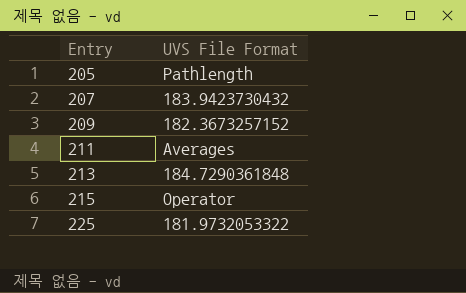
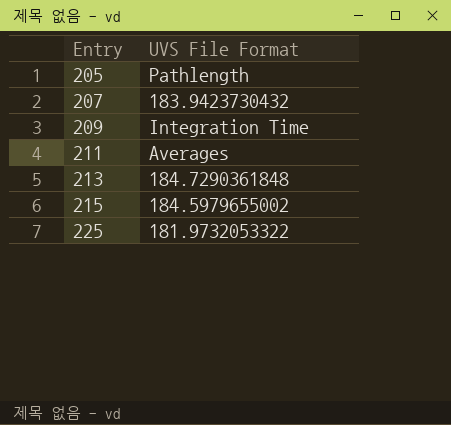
209 | UVS File Format: 182.3673257152 -> Integration Time
215 | UVS File Format: Operator -> 184.5979655002

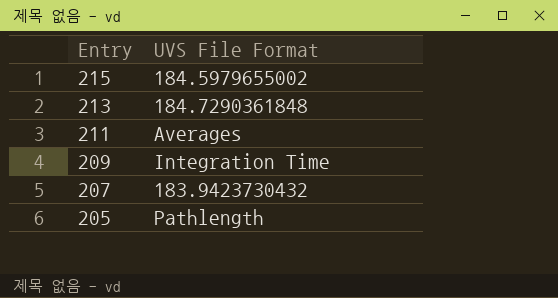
row order: Entry ascending -> Entry descending
row 225: 181.9732053322 -> none

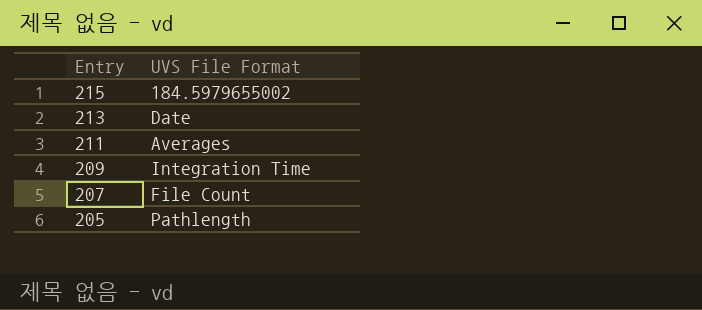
213 | UVS File Format: 184.7290361848 -> Date
207 | UVS File Format: 183.9423730432 -> File Count

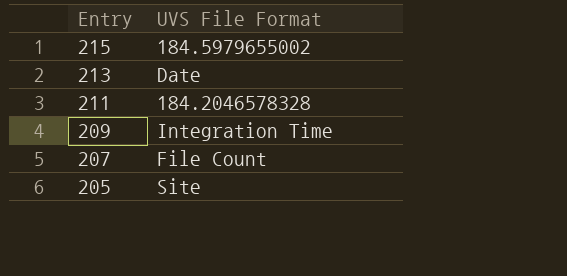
211 | UVS File Format: Averages -> 184.2046578328
205 | UVS File Format: Pathlength -> Site

